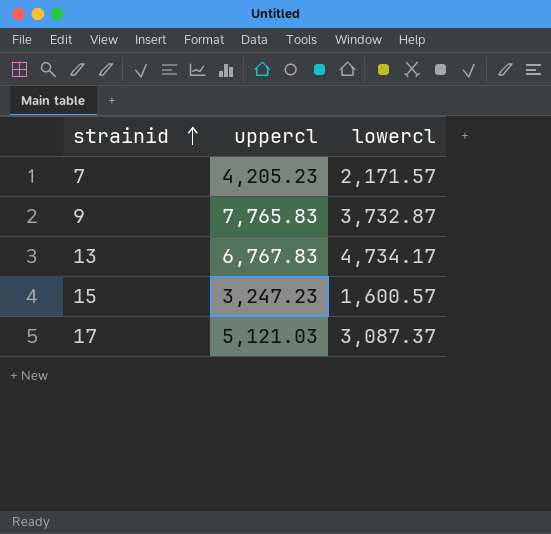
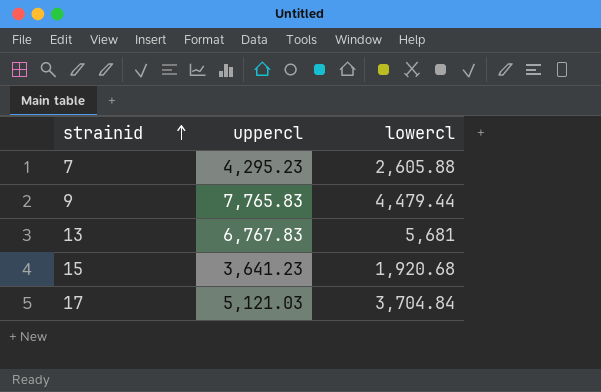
7 | uppercl: 4,205.23 -> 4,295.23
7 | lowercl: 2,171.57 -> 2,605.88
9 | lowercl: 3,732.87 -> 4,479.44
13 | lowercl: 4,734.17 -> 5,681
15 | uppercl: 3,247.23 -> 3,641.23
15 | lowercl: 1,600.57 -> 1,920.68
17 | lowercl: 3,087.37 -> 3,704.84

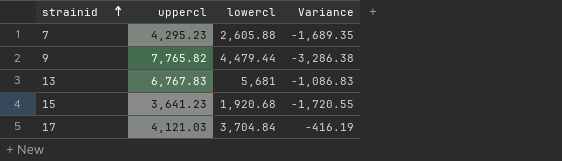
column Variance | formula: none -> [lowercl] - [uppercl]
9 | uppercl: 7,765.83 -> 7,765.82
17 | uppercl: 5,121.03 -> 4,121.03

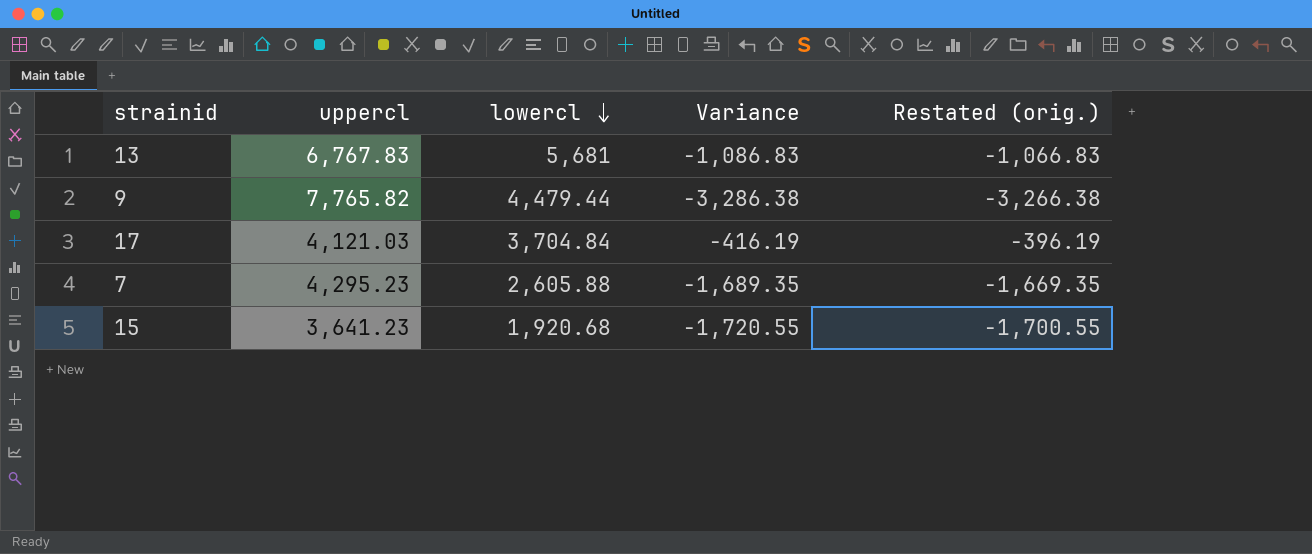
row order: strainid ascending -> lowercl descending
column Restated (orig.) | formula: none -> [Variance] + 20

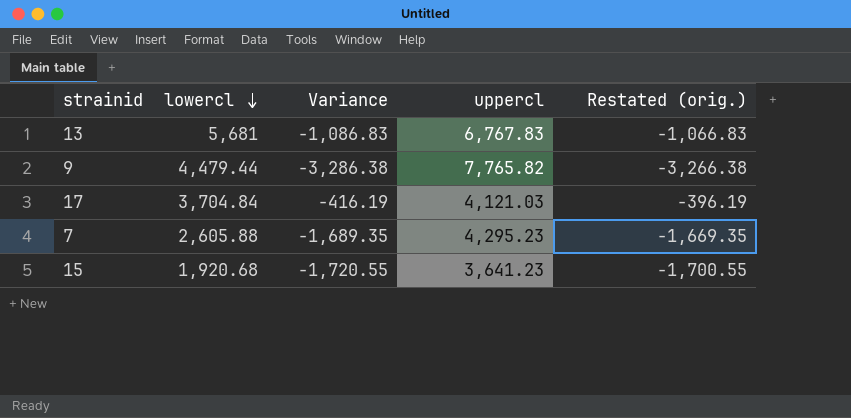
column uppercl | position: 2 -> 4

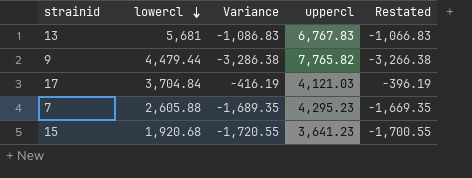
column name: Restated (orig.) -> Restated

